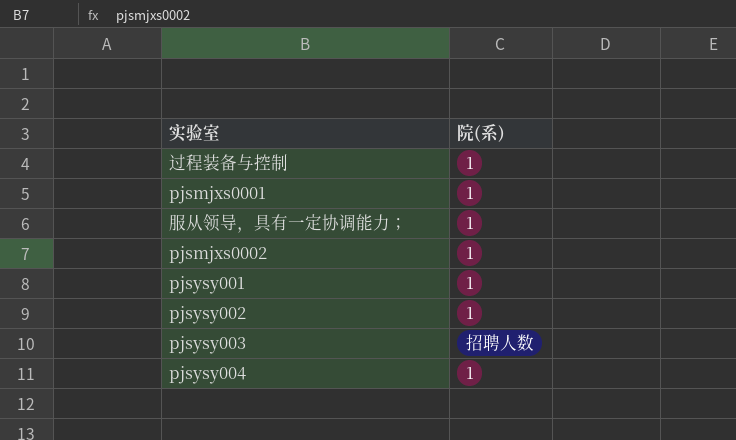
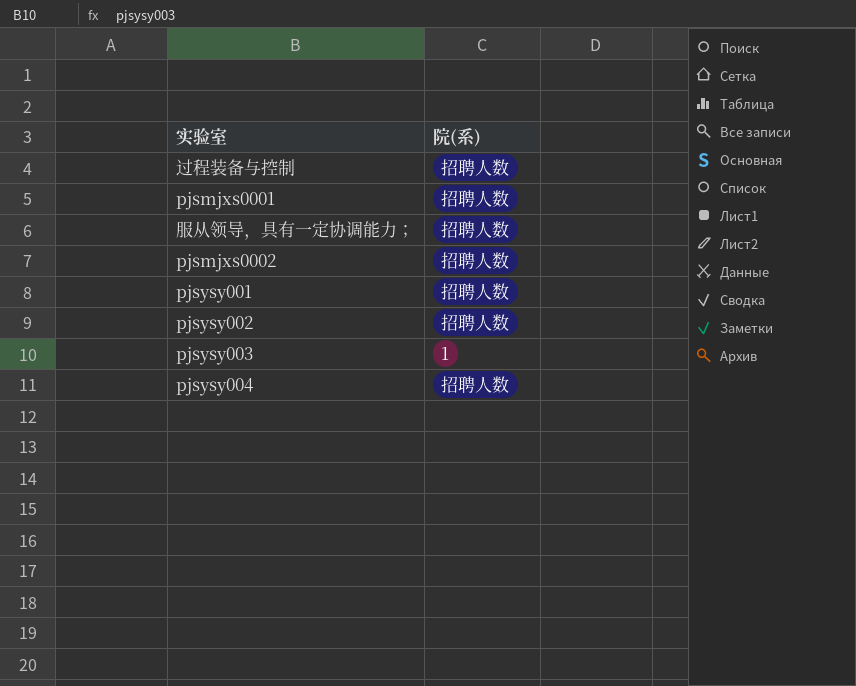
过程装备与控制 | 院(系): 1 -> 招聘人数
pjsmjxs0001 | 院(系): 1 -> 招聘人数
服从领导，具有一定协调能力； | 院(系): 1 -> 招聘人数
pjsmjxs0002 | 院(系): 1 -> 招聘人数
pjsysy001 | 院(系): 1 -> 招聘人数
pjsysy002 | 院(系): 1 -> 招聘人数
pjsysy003 | 院(系): 招聘人数 -> 1
pjsysy004 | 院(系): 1 -> 招聘人数

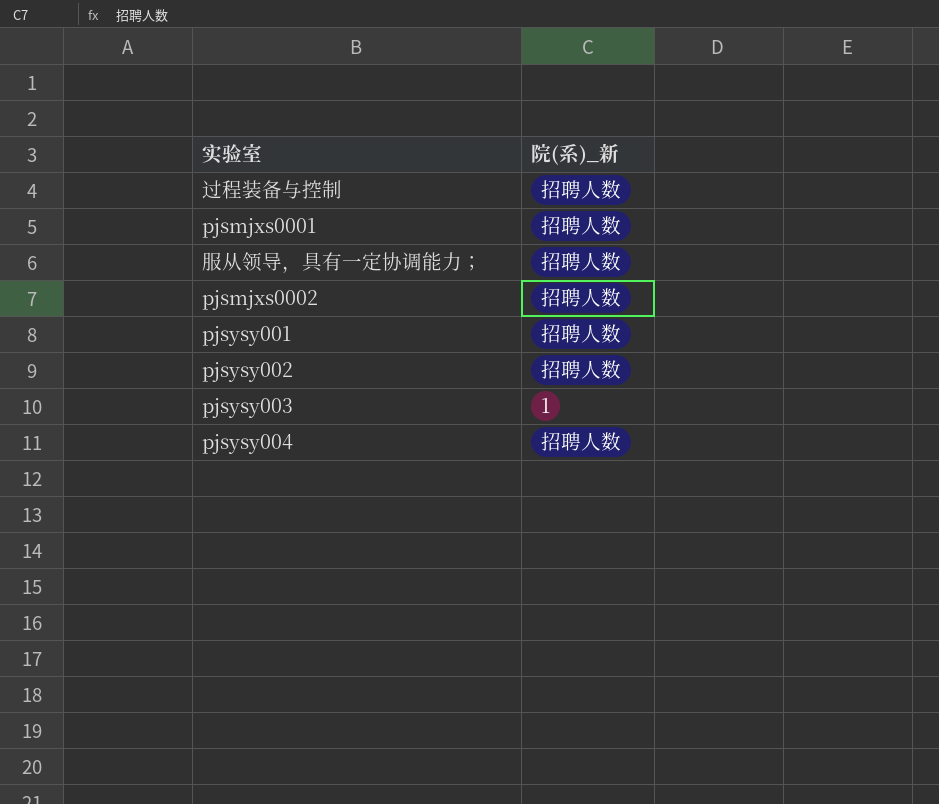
column name: 院(系) -> 院(系)_新

